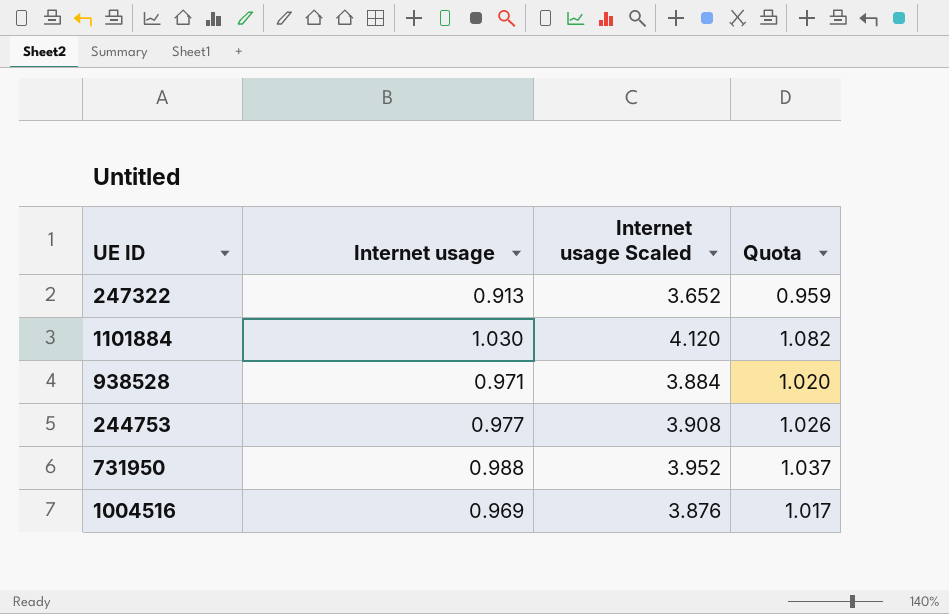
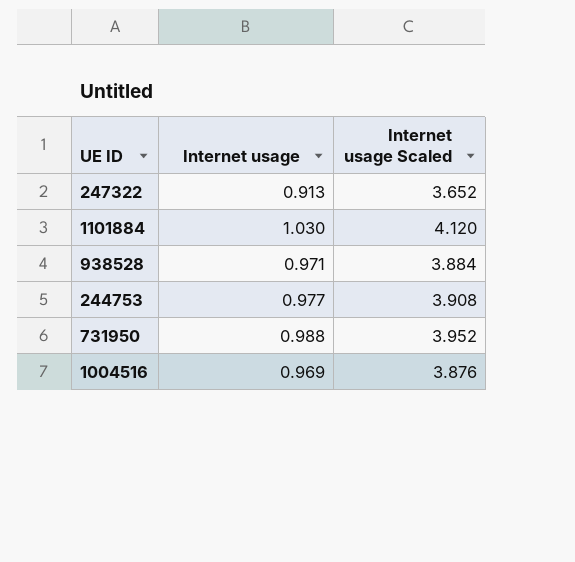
column Quota | formula: [Internet usage] * 1.05 -> none

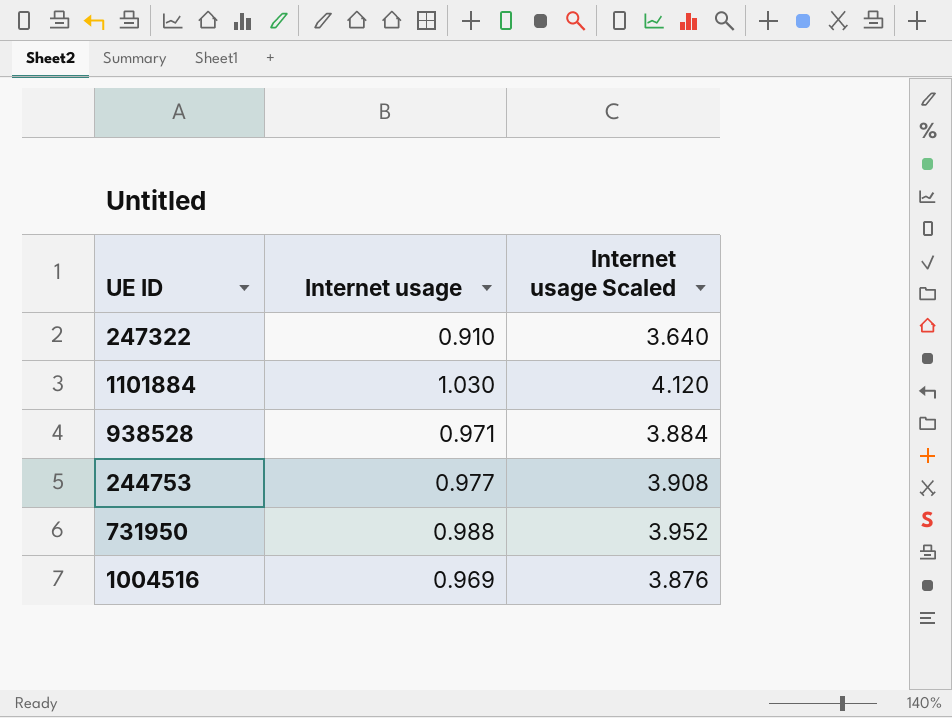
247322 | Internet usage: 0.913 -> 0.910
247322 | Internet usage Scaled: 3.652 -> 3.640

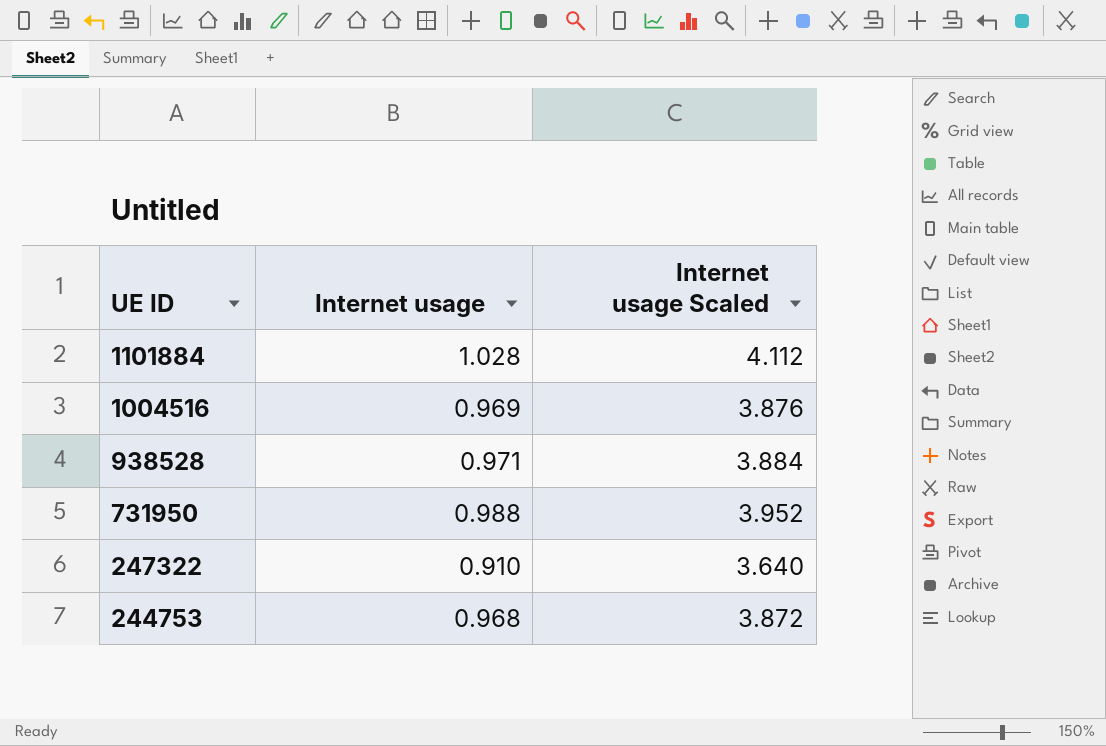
row order: none -> UE ID descending
1101884 | Internet usage: 1.030 -> 1.028
1101884 | Internet usage Scaled: 4.120 -> 4.112
244753 | Internet usage: 0.977 -> 0.968
244753 | Internet usage Scaled: 3.908 -> 3.872

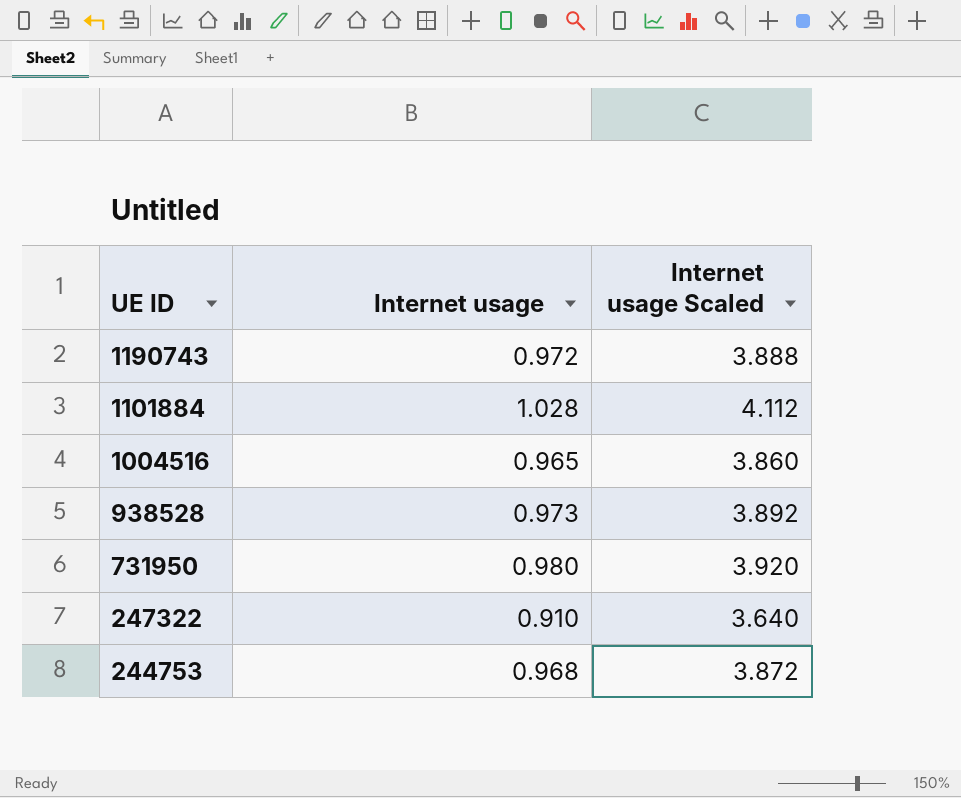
row 1190743: none -> 0.972 | 3.888
1004516 | Internet usage: 0.969 -> 0.965
1004516 | Internet usage Scaled: 3.876 -> 3.860
938528 | Internet usage: 0.971 -> 0.973
938528 | Internet usage Scaled: 3.884 -> 3.892
731950 | Internet usage: 0.988 -> 0.980
731950 | Internet usage Scaled: 3.952 -> 3.920

